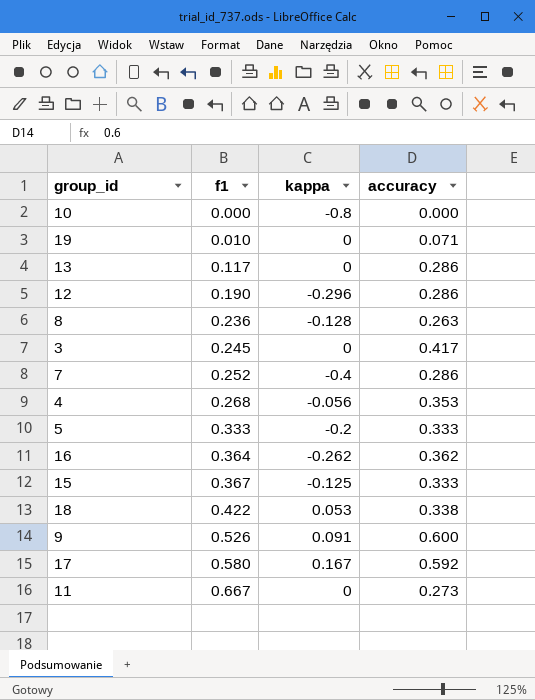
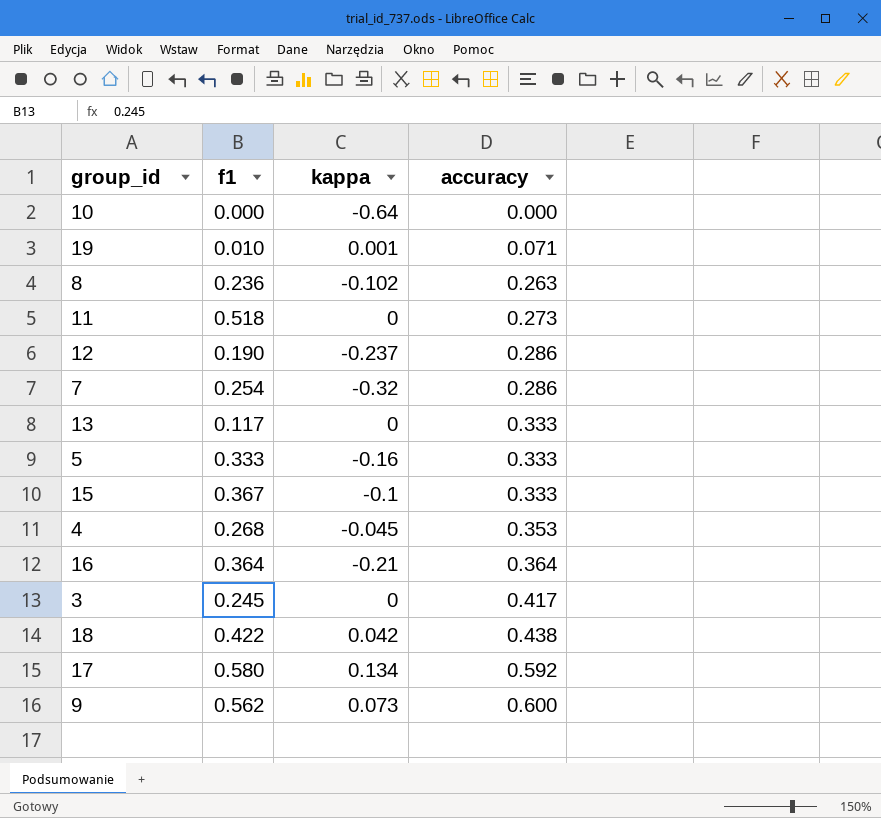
row order: f1 ascending -> accuracy ascending
10 | kappa: -0.8 -> -0.64
19 | kappa: 0 -> 0.001
8 | kappa: -0.128 -> -0.102
11 | f1: 0.667 -> 0.518
12 | kappa: -0.296 -> -0.237
7 | f1: 0.252 -> 0.254
7 | kappa: -0.4 -> -0.32
13 | accuracy: 0.286 -> 0.333
5 | kappa: -0.2 -> -0.16
15 | kappa: -0.125 -> -0.1
4 | kappa: -0.056 -> -0.045
16 | kappa: -0.262 -> -0.21
16 | accuracy: 0.362 -> 0.364
18 | kappa: 0.053 -> 0.042
18 | accuracy: 0.338 -> 0.438
17 | kappa: 0.167 -> 0.134
9 | f1: 0.526 -> 0.562
9 | kappa: 0.091 -> 0.073

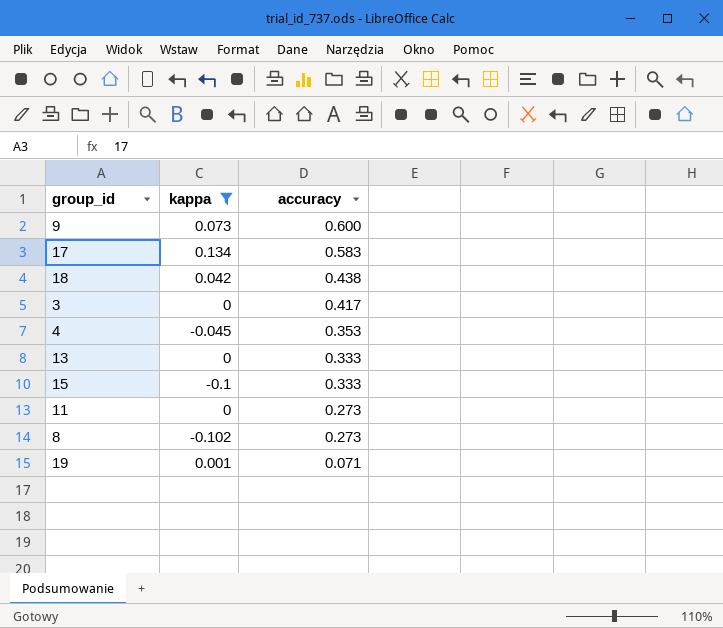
filter: none -> kappa >= -0.102
row order: accuracy ascending -> accuracy descending
column f1 | position: 2 -> none
17 | accuracy: 0.592 -> 0.583
8 | accuracy: 0.263 -> 0.273

